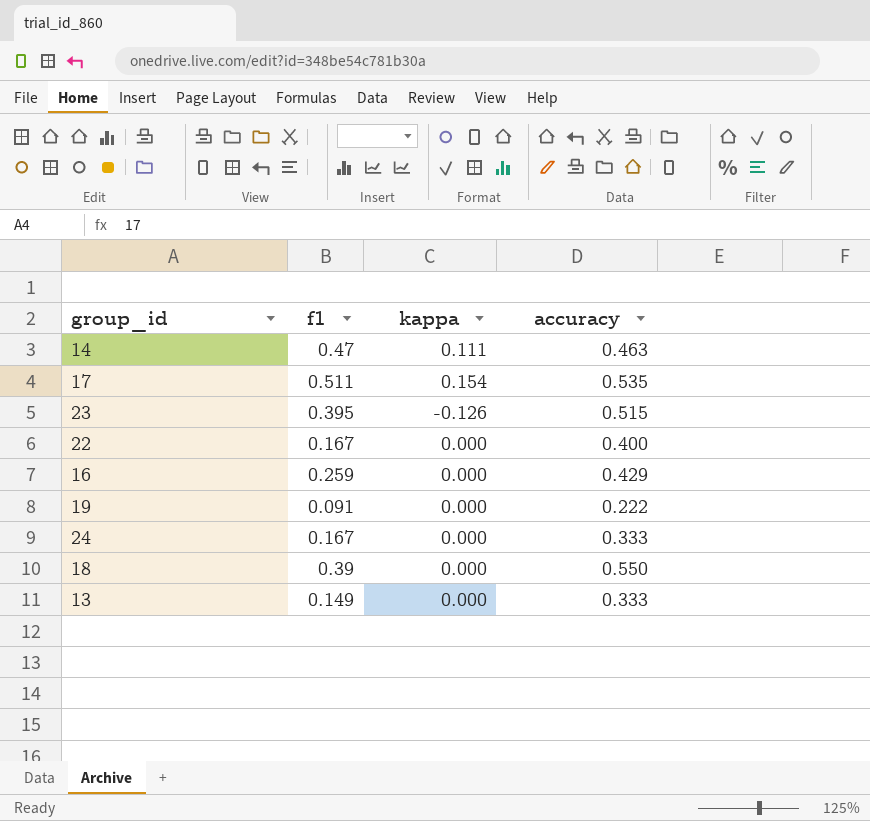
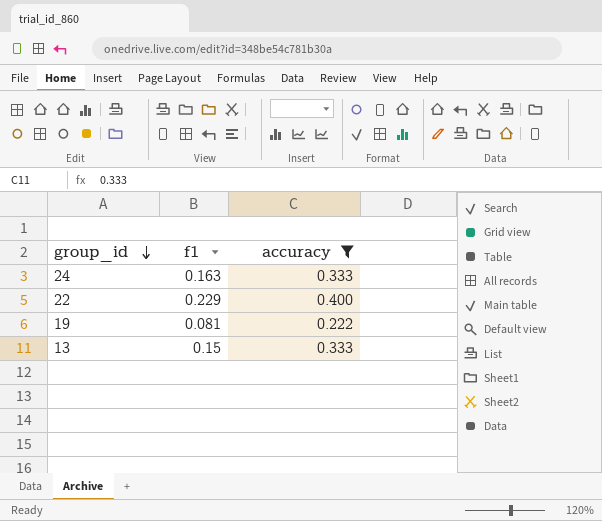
filter: none -> accuracy <= 0.400
row order: none -> group_id descending
column kappa | position: 3 -> none
24 | f1: 0.167 -> 0.163
22 | f1: 0.167 -> 0.229
19 | f1: 0.091 -> 0.081
13 | f1: 0.149 -> 0.15

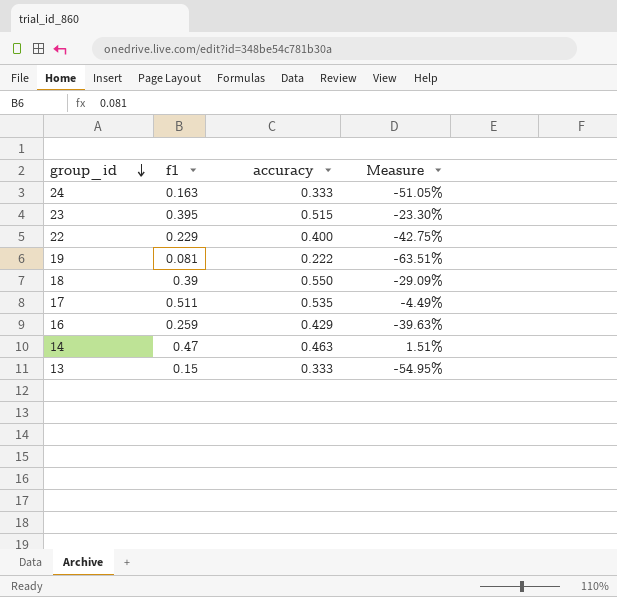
filter: accuracy <= 0.400 -> none
column Measure | formula: none -> ([f1] - [accuracy]) / [accuracy]

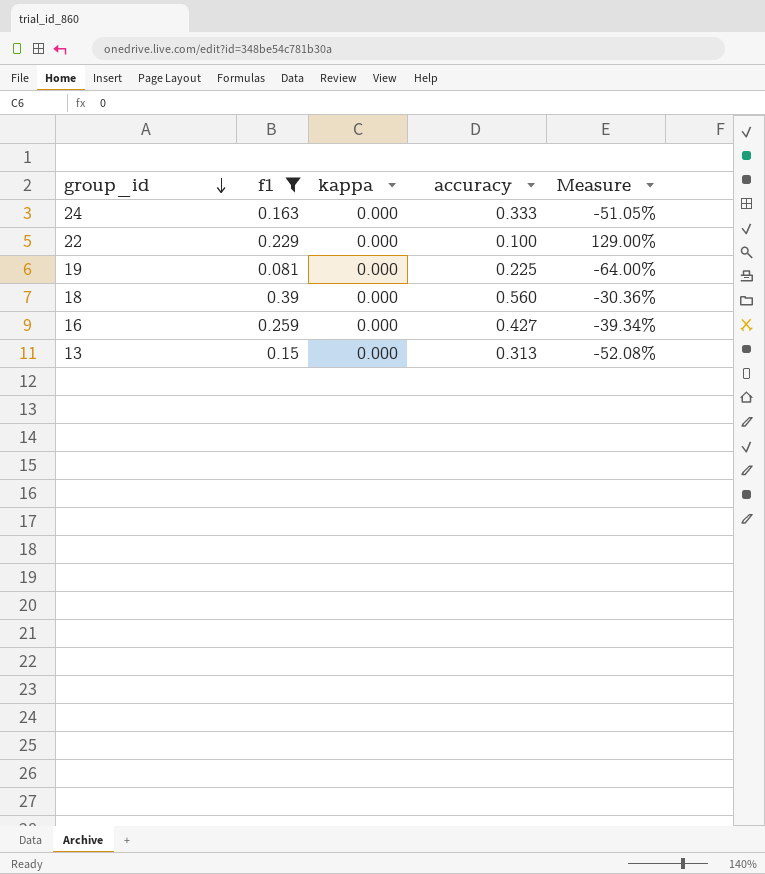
filter: none -> f1 <= 0.39
column kappa | position: none -> 3
22 | accuracy: 0.400 -> 0.100
22 | Measure: -42.75% -> 129.00%
19 | accuracy: 0.222 -> 0.225
19 | Measure: -63.51% -> -64.00%
18 | accuracy: 0.550 -> 0.560
18 | Measure: -29.09% -> -30.36%
16 | accuracy: 0.429 -> 0.427
16 | Measure: -39.63% -> -39.34%
13 | accuracy: 0.333 -> 0.313
13 | Measure: -54.95% -> -52.08%

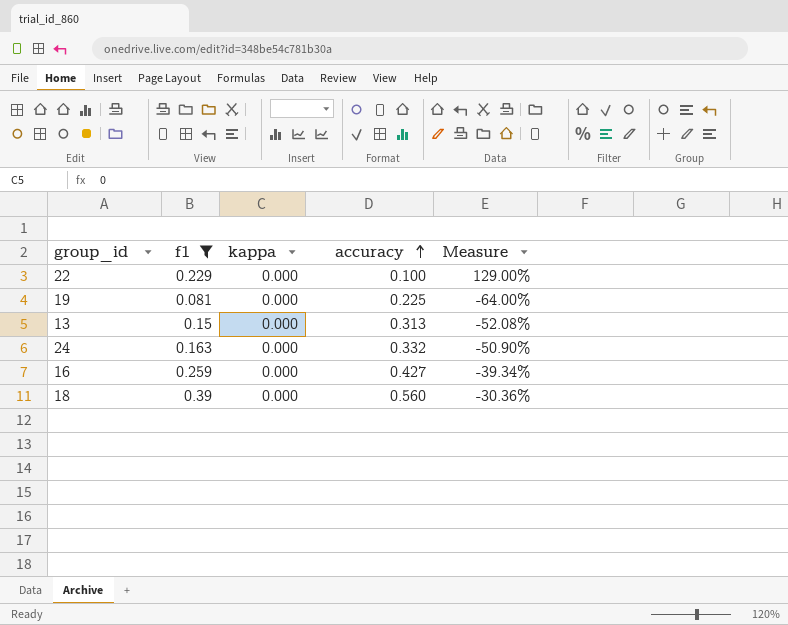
row order: group_id descending -> accuracy ascending
24 | accuracy: 0.333 -> 0.332
24 | Measure: -51.05% -> -50.90%

